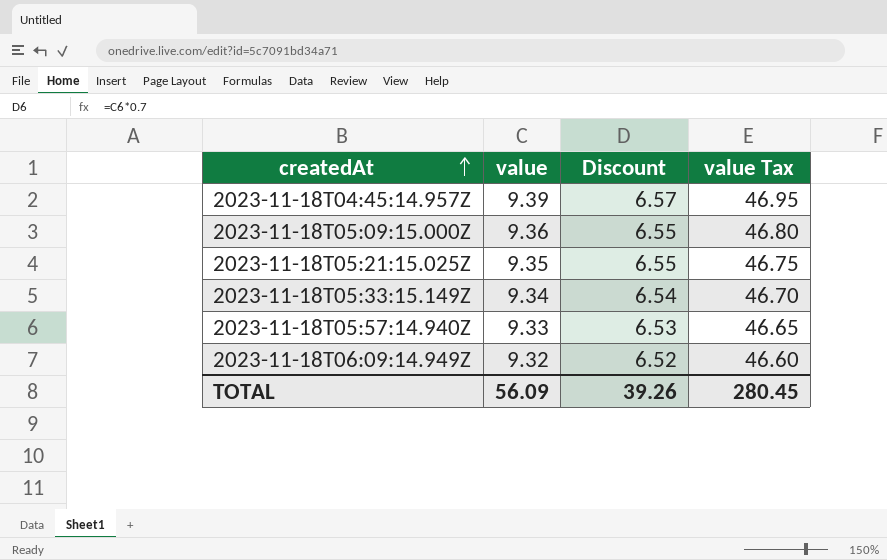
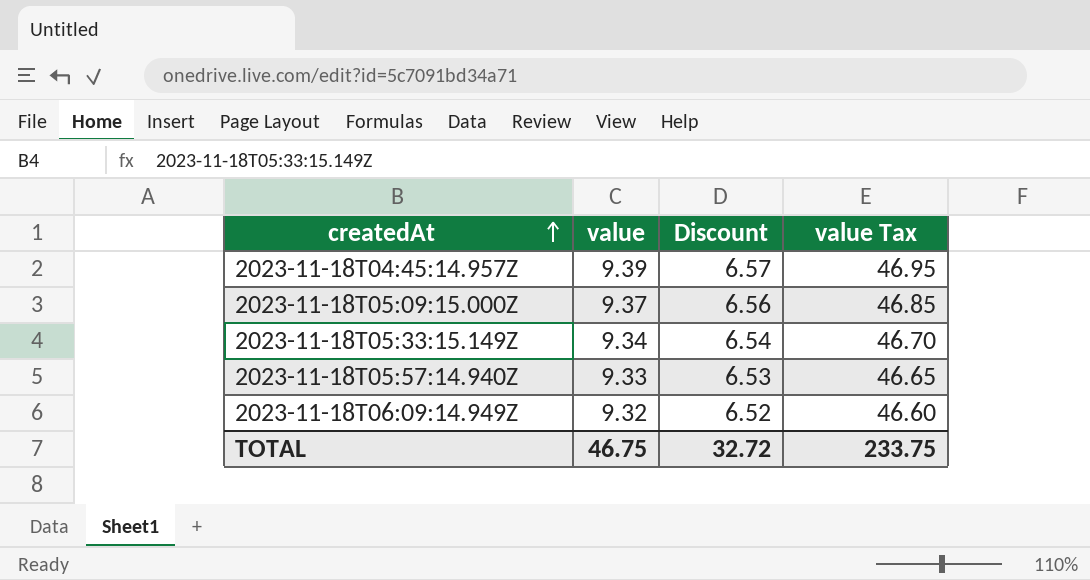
row 2023-11-18T05:21:15.025Z: 9.35 | 6.55 | 46.75 -> none
2023-11-18T05:09:15.000Z | value: 9.36 -> 9.37
2023-11-18T05:09:15.000Z | Discount: 6.55 -> 6.56
2023-11-18T05:09:15.000Z | value Tax: 46.80 -> 46.85
TOTAL | value: 56.09 -> 46.75
TOTAL | Discount: 39.26 -> 32.72
TOTAL | value Tax: 280.45 -> 233.75

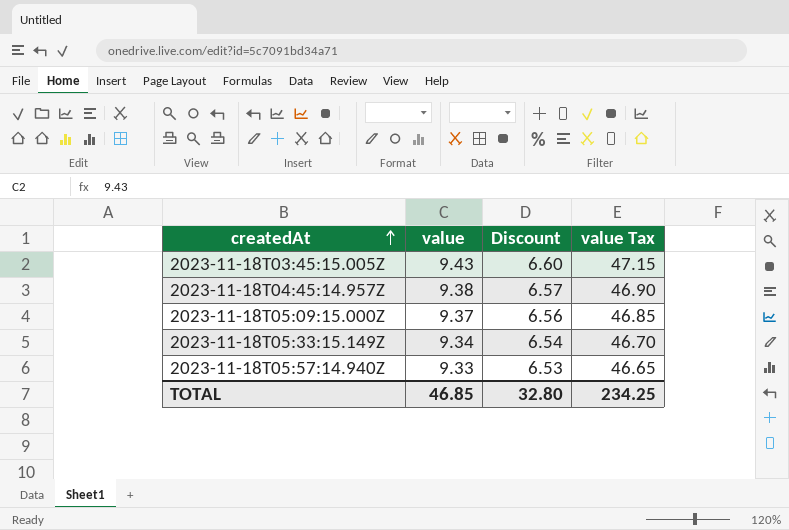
row 2023-11-18T06:09:14.949Z: 9.32 | 6.52 | 46.60 -> none
row 2023-11-18T03:45:15.005Z: none -> 9.43 | 6.60 | 47.15
2023-11-18T04:45:14.957Z | value: 9.39 -> 9.38
2023-11-18T04:45:14.957Z | value Tax: 46.95 -> 46.90
TOTAL | value: 46.75 -> 46.85
TOTAL | Discount: 32.72 -> 32.80
TOTAL | value Tax: 233.75 -> 234.25

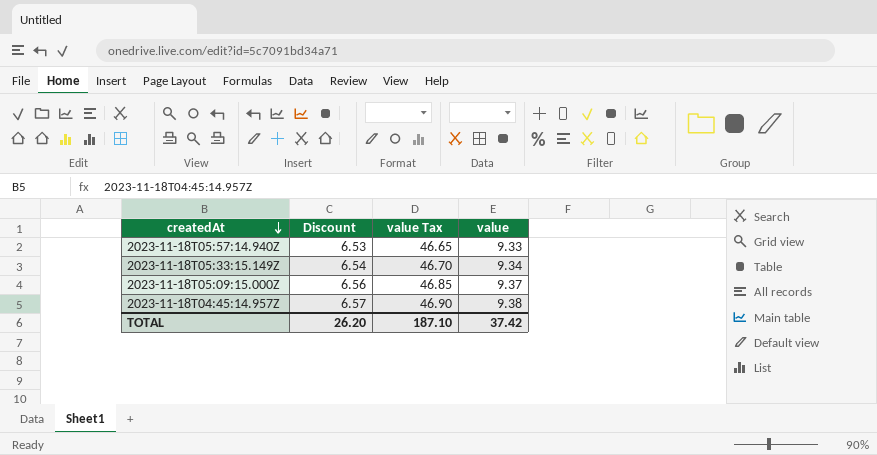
row order: createdAt ascending -> createdAt descending
column value | position: 2 -> 4
row 2023-11-18T03:45:15.005Z: 9.43 | 6.60 | 47.15 -> none
TOTAL | Discount: 32.80 -> 26.20
TOTAL | value Tax: 234.25 -> 187.10
TOTAL | value: 46.85 -> 37.42

